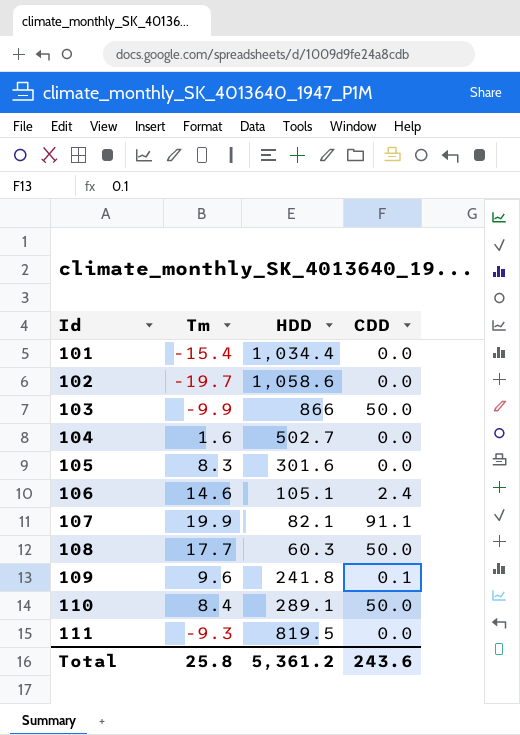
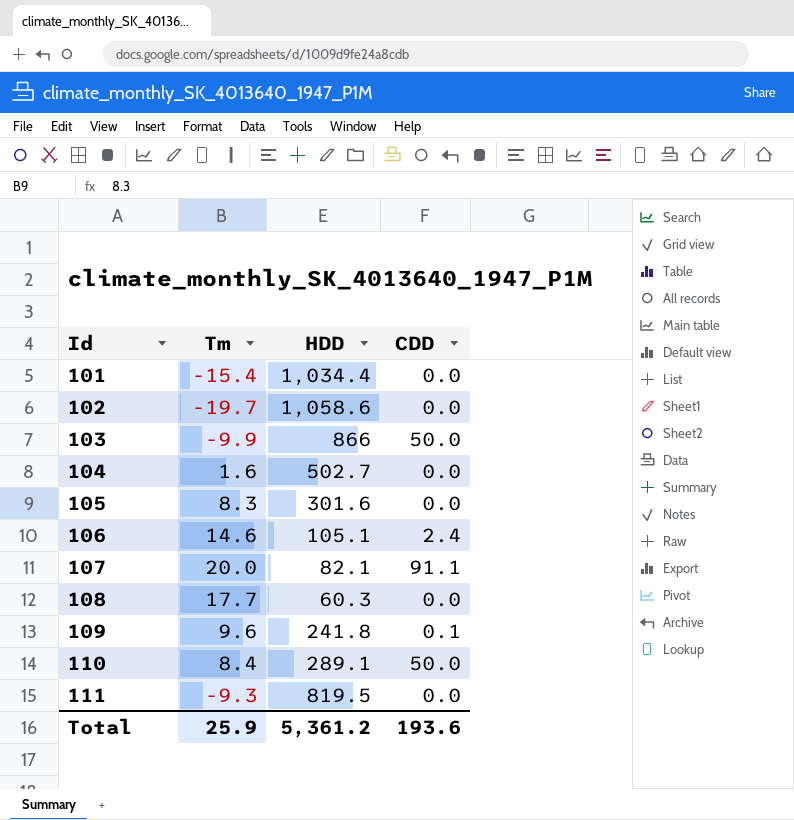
107 | Tm: 19.9 -> 20.0
108 | CDD: 50.0 -> 0.0
Total | Tm: 25.8 -> 25.9
Total | CDD: 243.6 -> 193.6

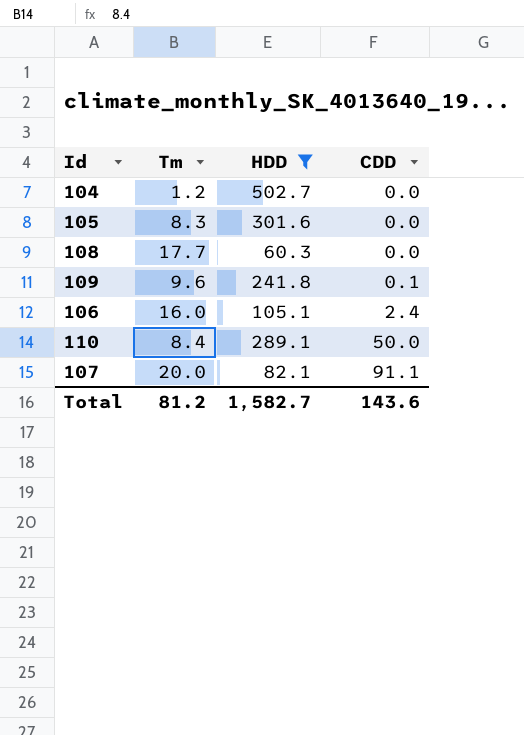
filter: none -> HDD <= 502.7
row order: Id ascending -> CDD ascending
104 | Tm: 1.6 -> 1.2
106 | Tm: 14.6 -> 16.0
Total | Tm: 25.9 -> 81.2
Total | HDD: 5,361.2 -> 1,582.7
Total | CDD: 193.6 -> 143.6

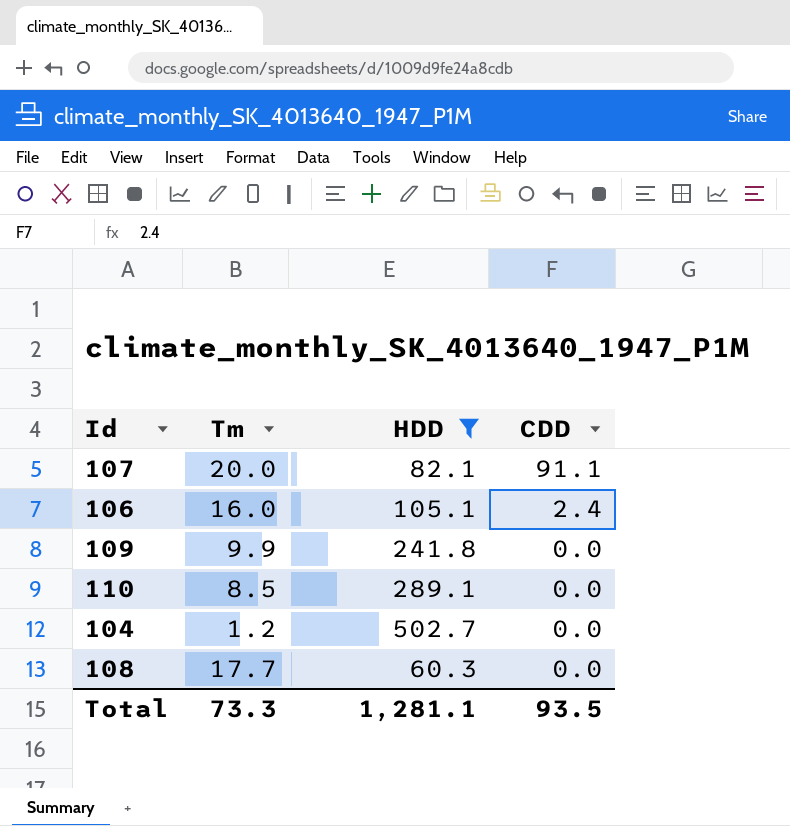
row order: CDD ascending -> CDD descending
row 105: 8.3 | 301.6 | 0.0 -> none
109 | Tm: 9.6 -> 9.9
109 | CDD: 0.1 -> 0.0
110 | Tm: 8.4 -> 8.5
110 | CDD: 50.0 -> 0.0
Total | Tm: 81.2 -> 73.3
Total | HDD: 1,582.7 -> 1,281.1
Total | CDD: 143.6 -> 93.5

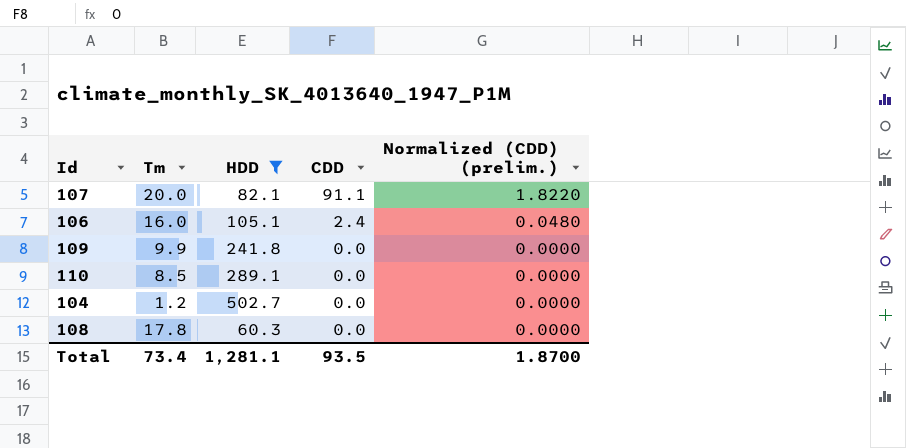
column Normalized (CDD) (prelim.) | formula: none -> [CDD] * 0.02
108 | Tm: 17.7 -> 17.8
Total | Tm: 73.3 -> 73.4

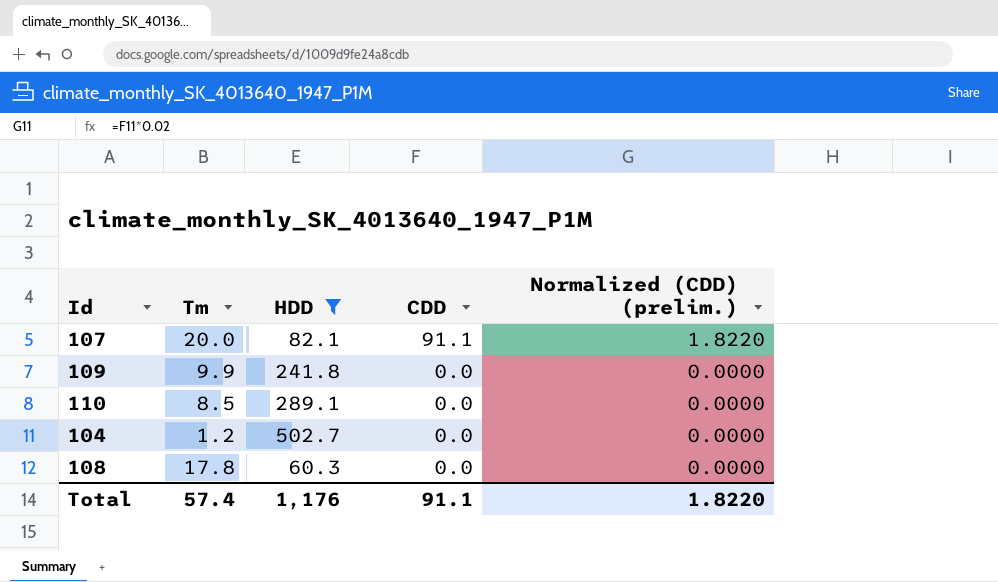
row 106: 16.0 | 105.1 | 2.4 | 0.0480 -> none
Total | Tm: 73.4 -> 57.4
Total | HDD: 1,281.1 -> 1,176
Total | CDD: 93.5 -> 91.1
Total | Normalized (CDD) (prelim.): 1.8700 -> 1.8220

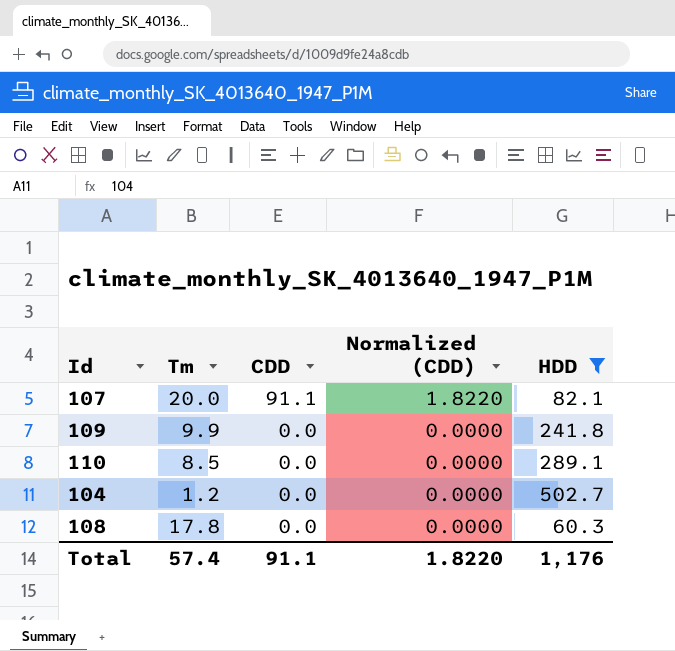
column name: Normalized (CDD) (prelim.) -> Normalized (CDD)
column HDD | position: 3 -> 5

